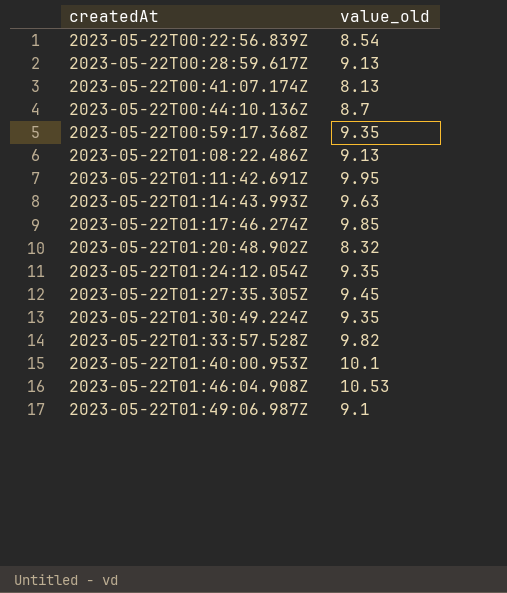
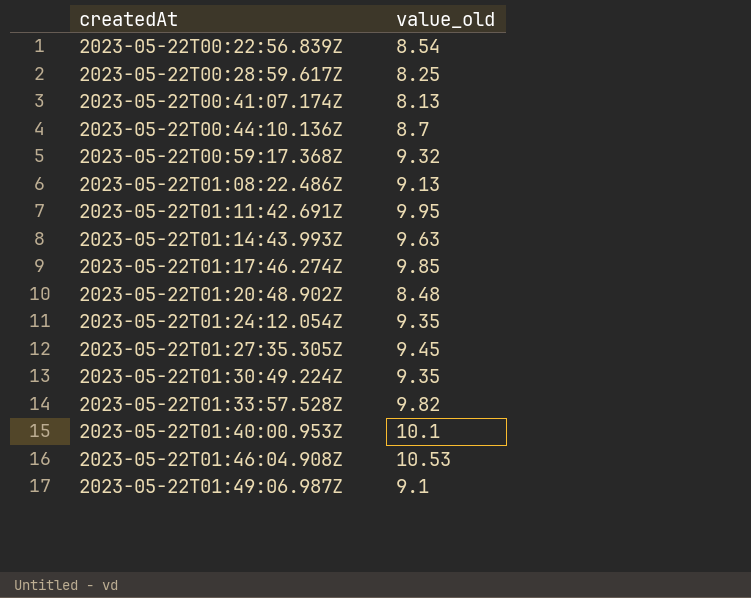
2023-05-22T00:28:59.617Z | value_old: 9.13 -> 8.25
2023-05-22T00:59:17.368Z | value_old: 9.35 -> 9.32
2023-05-22T01:20:48.902Z | value_old: 8.32 -> 8.48

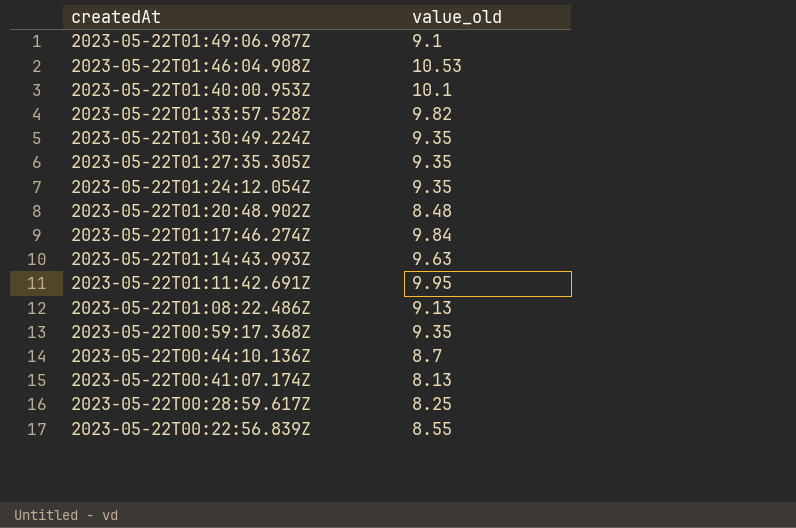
row order: createdAt ascending -> createdAt descending
2023-05-22T01:27:35.305Z | value_old: 9.45 -> 9.35
2023-05-22T01:17:46.274Z | value_old: 9.85 -> 9.84
2023-05-22T00:59:17.368Z | value_old: 9.32 -> 9.35
2023-05-22T00:22:56.839Z | value_old: 8.54 -> 8.55

